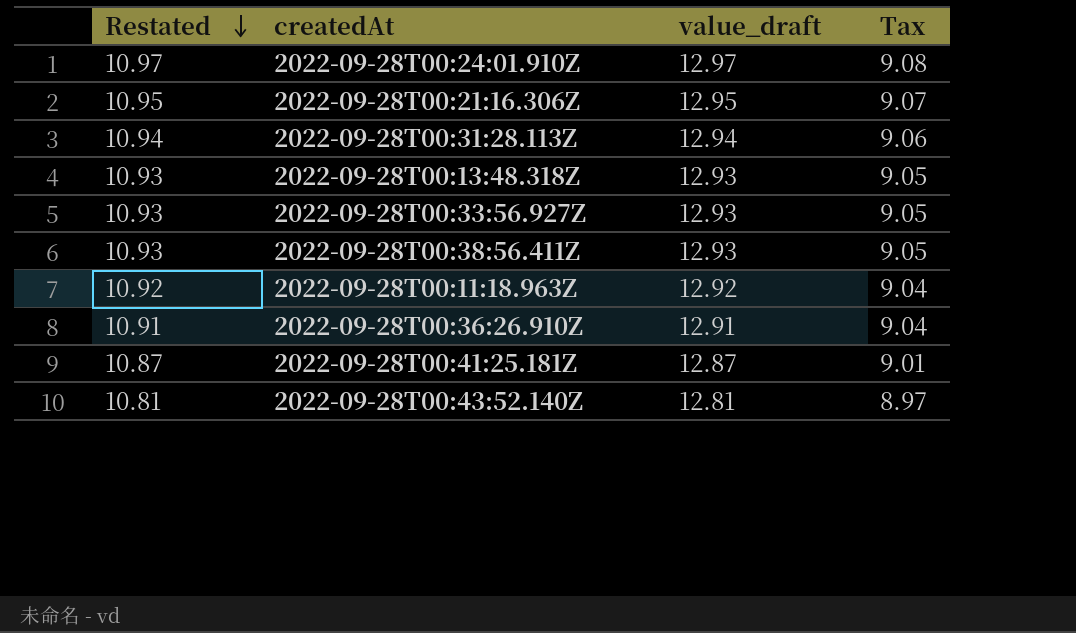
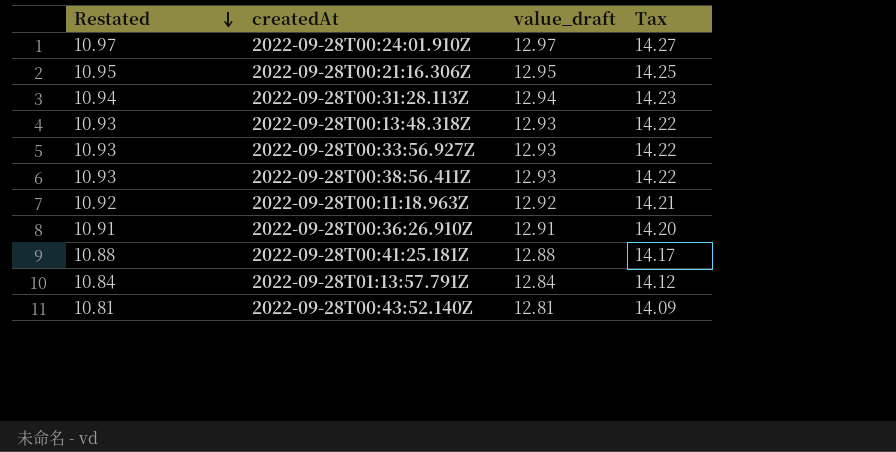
column Tax | formula: [value_draft] * 0.7 -> [value_draft] * 1.1
2022-09-28T00:41:25.181Z | Restated: 10.87 -> 10.88
2022-09-28T00:41:25.181Z | value_draft: 12.87 -> 12.88
row 2022-09-28T01:13:57.791Z: none -> 10.84 | 12.84 | 14.12

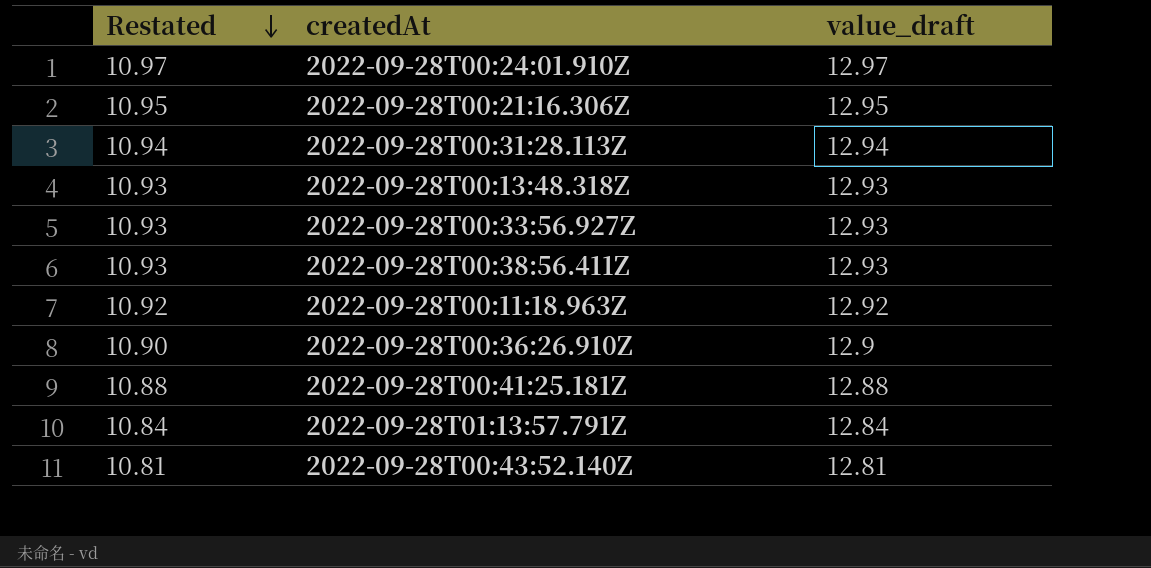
column Tax | formula: [value_draft] * 1.1 -> none
2022-09-28T00:36:26.910Z | Restated: 10.91 -> 10.90
2022-09-28T00:36:26.910Z | value_draft: 12.91 -> 12.9

